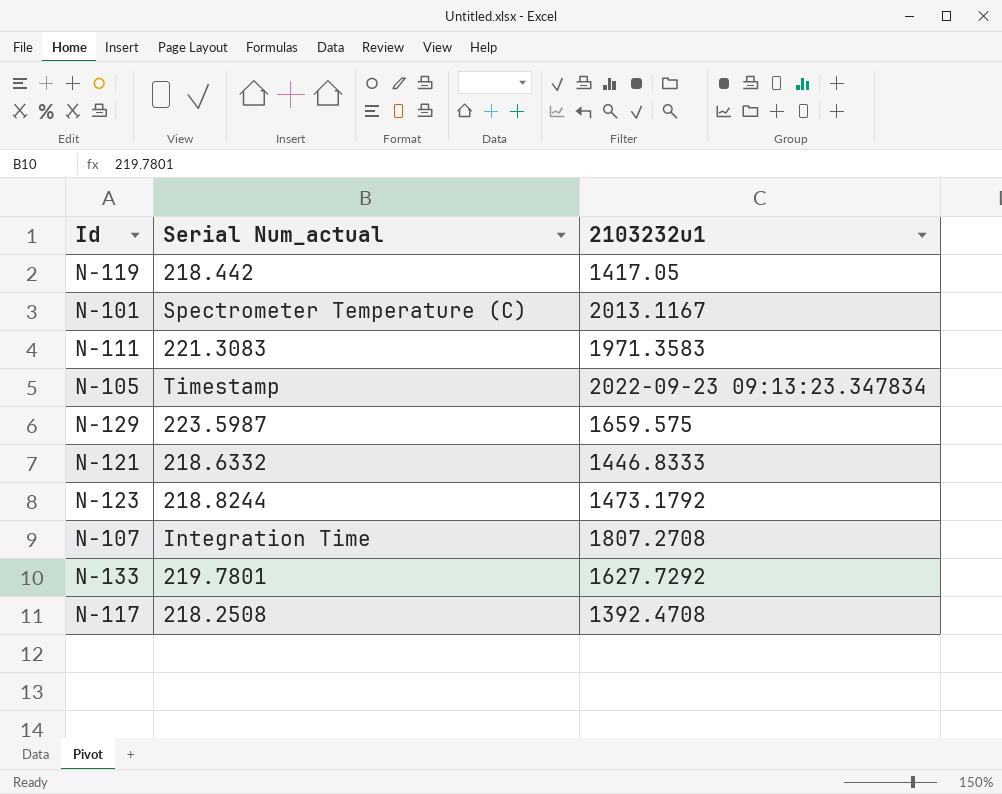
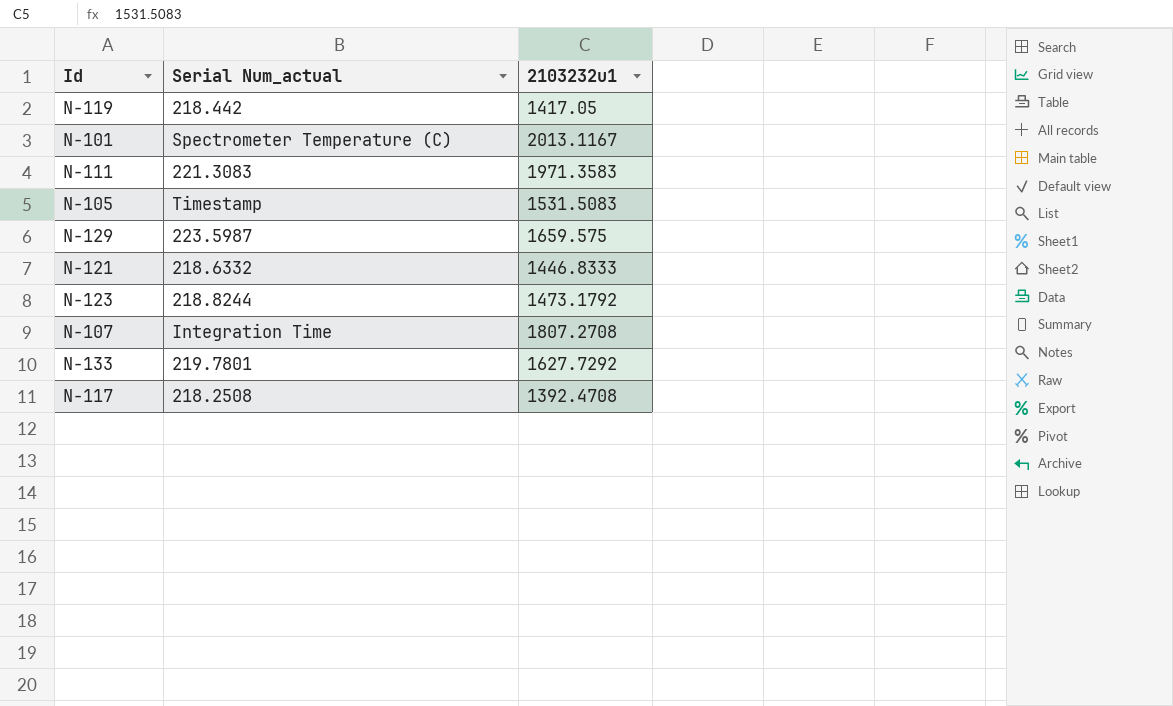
N-105 | 2103232u1: 2022-09-23 09:13:23.347834 -> 1531.5083

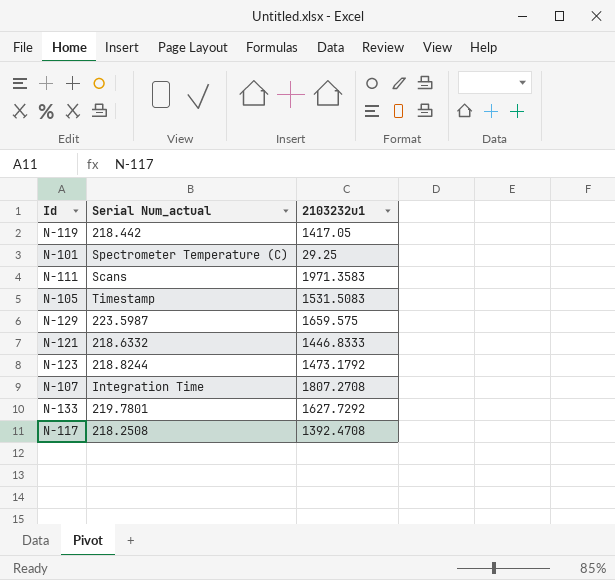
N-101 | 2103232u1: 2013.1167 -> 29.25
N-111 | Serial Num_actual: 221.3083 -> Scans

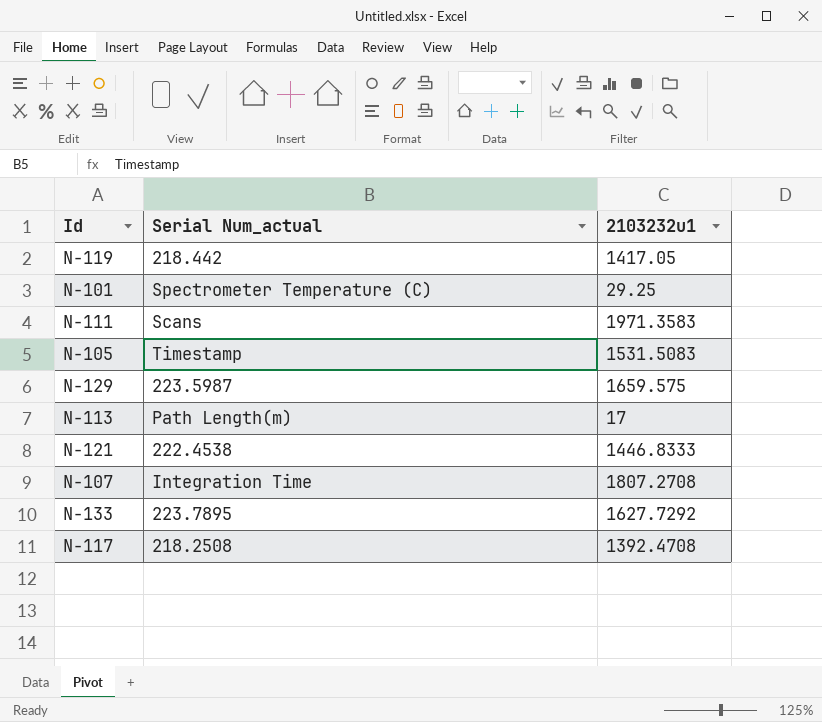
row N-123: 218.8244 | 1473.1792 -> none
row N-113: none -> Path Length(m) | 17
N-121 | Serial Num_actual: 218.6332 -> 222.4538
N-133 | Serial Num_actual: 219.7801 -> 223.7895

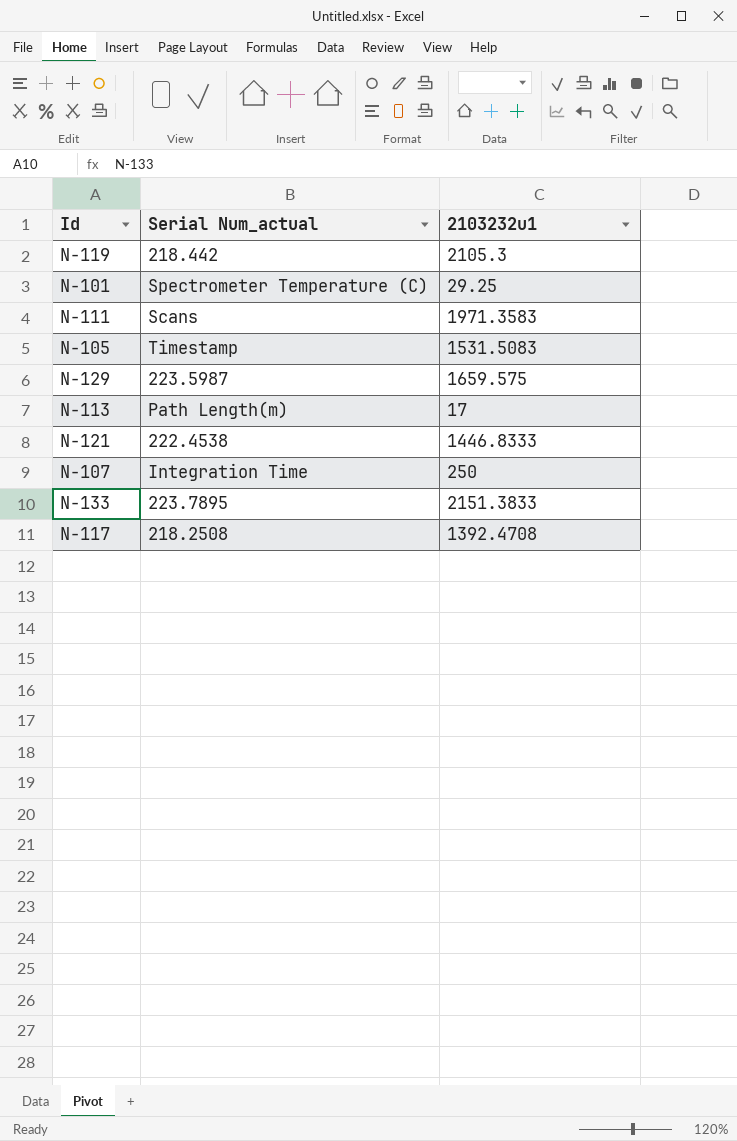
N-119 | 2103232u1: 1417.05 -> 2105.3
N-107 | 2103232u1: 1807.2708 -> 250
N-133 | 2103232u1: 1627.7292 -> 2151.3833

